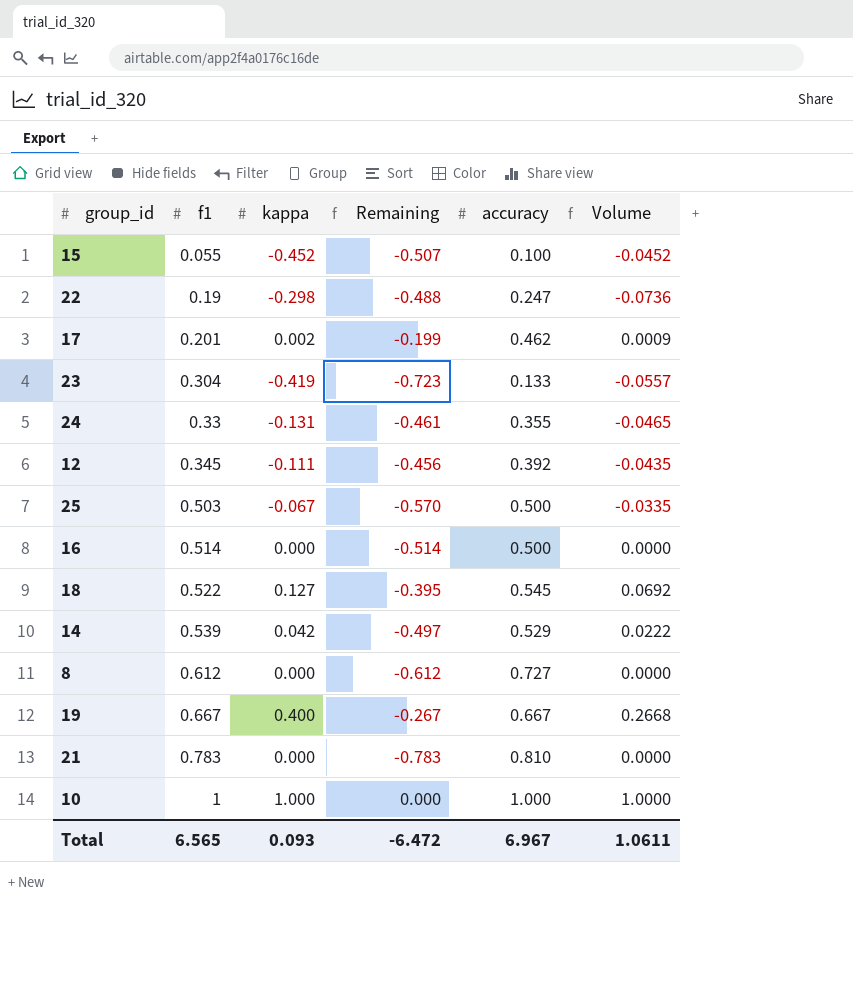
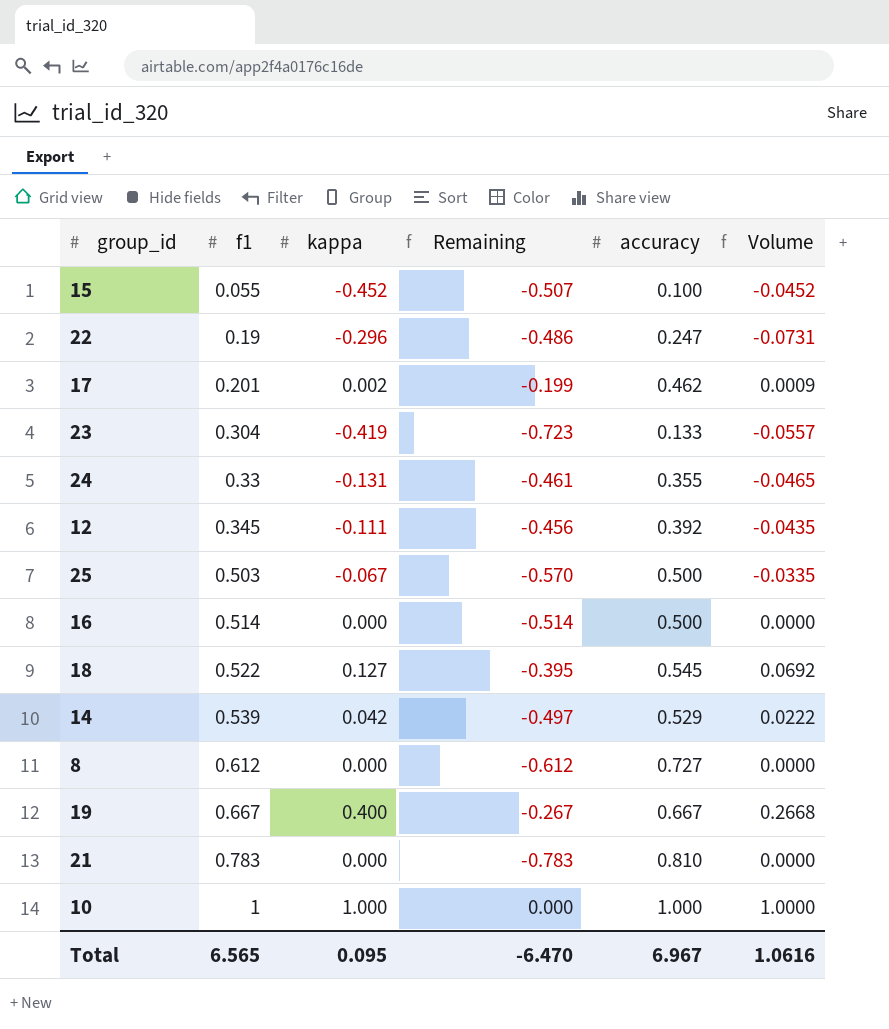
22 | kappa: -0.298 -> -0.296
22 | Remaining: -0.488 -> -0.486
22 | Volume: -0.0736 -> -0.0731
Total | kappa: 0.093 -> 0.095
Total | Remaining: -6.472 -> -6.470
Total | Volume: 1.0611 -> 1.0616

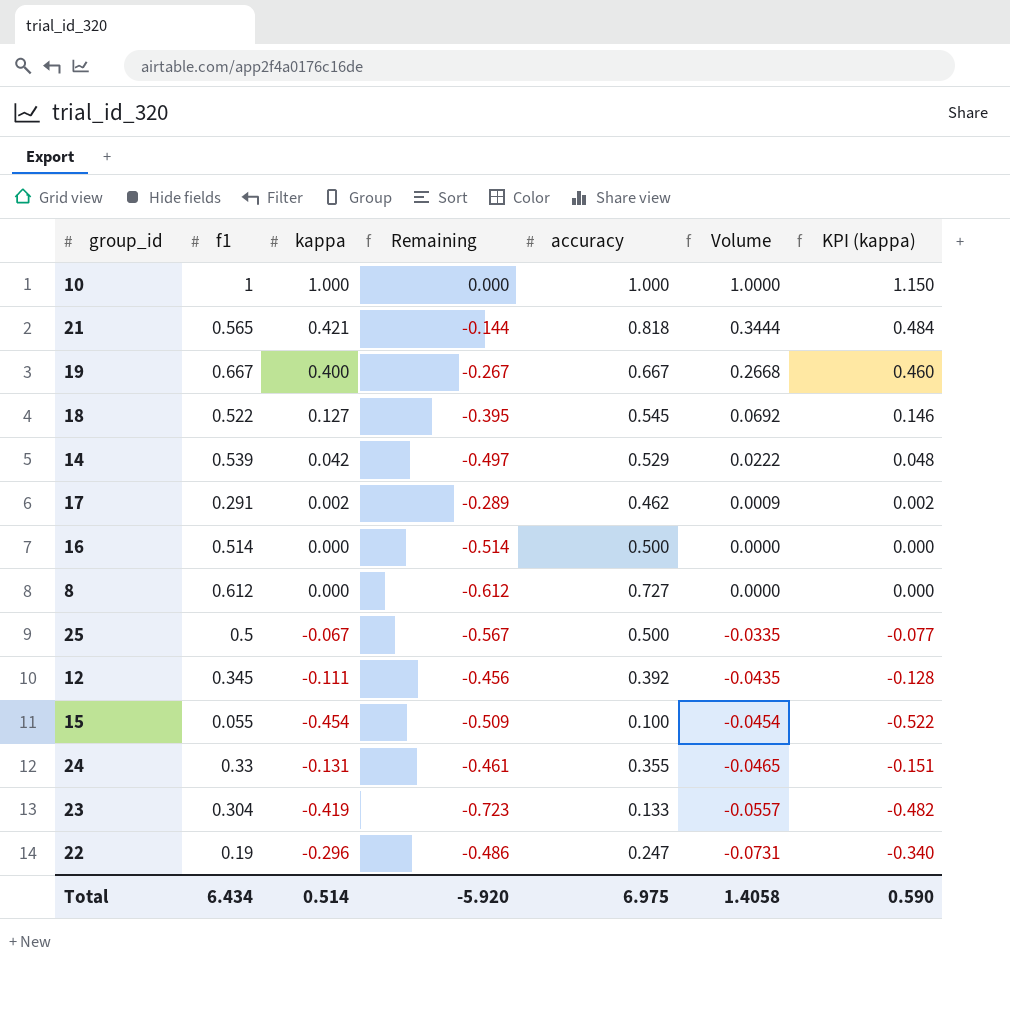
row order: f1 ascending -> Volume descending
column KPI (kappa) | formula: none -> [kappa] * 1.15
21 | f1: 0.783 -> 0.565
21 | kappa: 0.000 -> 0.421
21 | Remaining: -0.783 -> -0.144
21 | accuracy: 0.810 -> 0.818
21 | Volume: 0.0000 -> 0.3444
17 | f1: 0.201 -> 0.291
17 | Remaining: -0.199 -> -0.289
25 | f1: 0.503 -> 0.5
25 | Remaining: -0.570 -> -0.567
15 | kappa: -0.452 -> -0.454
15 | Remaining: -0.507 -> -0.509
15 | Volume: -0.0452 -> -0.0454
Total | f1: 6.565 -> 6.434
Total | kappa: 0.095 -> 0.514
Total | Remaining: -6.470 -> -5.920
Total | accuracy: 6.967 -> 6.975
Total | Volume: 1.0616 -> 1.4058

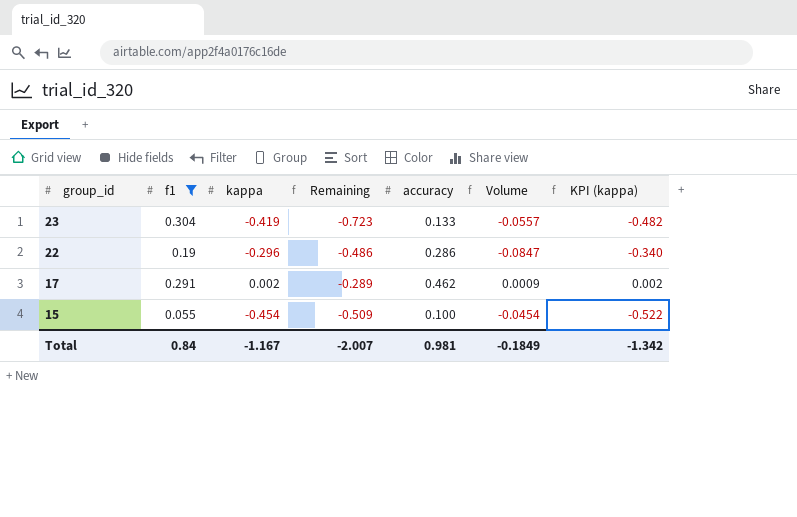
filter: none -> f1 <= 0.304
row order: Volume descending -> group_id descending
22 | accuracy: 0.247 -> 0.286
22 | Volume: -0.0731 -> -0.0847
Total | f1: 6.434 -> 0.84
Total | kappa: 0.514 -> -1.167
Total | Remaining: -5.920 -> -2.007
Total | accuracy: 6.975 -> 0.981
Total | Volume: 1.4058 -> -0.1849
Total | KPI (kappa): 0.590 -> -1.342

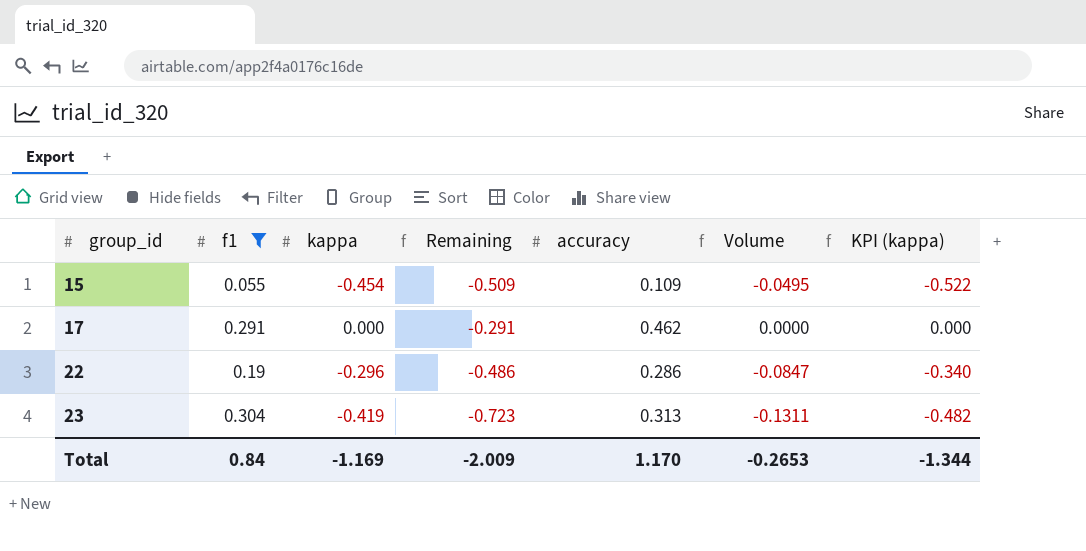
row order: group_id descending -> group_id ascending
15 | accuracy: 0.100 -> 0.109
15 | Volume: -0.0454 -> -0.0495
17 | kappa: 0.002 -> 0.000
17 | Remaining: -0.289 -> -0.291
17 | Volume: 0.0009 -> 0.0000
17 | KPI (kappa): 0.002 -> 0.000
23 | accuracy: 0.133 -> 0.313
23 | Volume: -0.0557 -> -0.1311
Total | kappa: -1.167 -> -1.169
Total | Remaining: -2.007 -> -2.009
Total | accuracy: 0.981 -> 1.170
Total | Volume: -0.1849 -> -0.2653
Total | KPI (kappa): -1.342 -> -1.344

